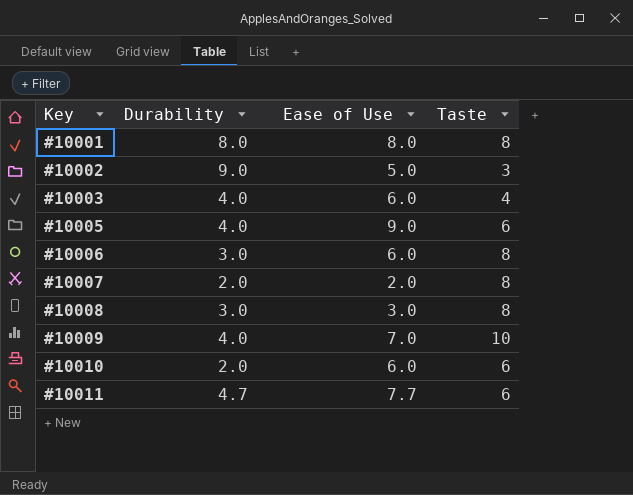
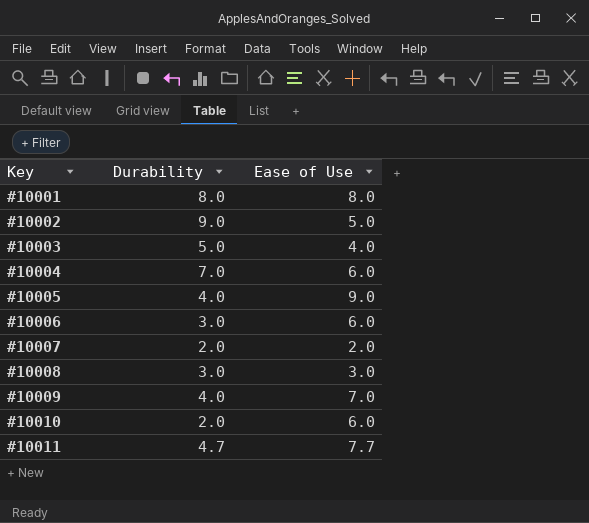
column Taste | position: 4 -> none
#10003 | Durability: 4.0 -> 5.0
#10003 | Ease of Use: 6.0 -> 4.0
row #10004: none -> 7.0 | 6.0

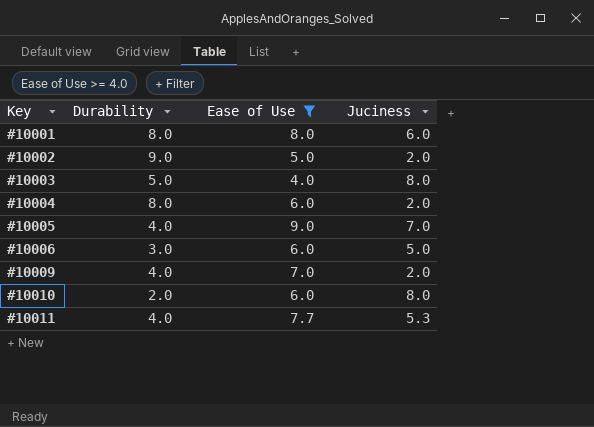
filter: none -> Ease of Use >= 4.0
column Juciness | position: none -> 4
#10004 | Durability: 7.0 -> 8.0
#10011 | Durability: 4.7 -> 4.0

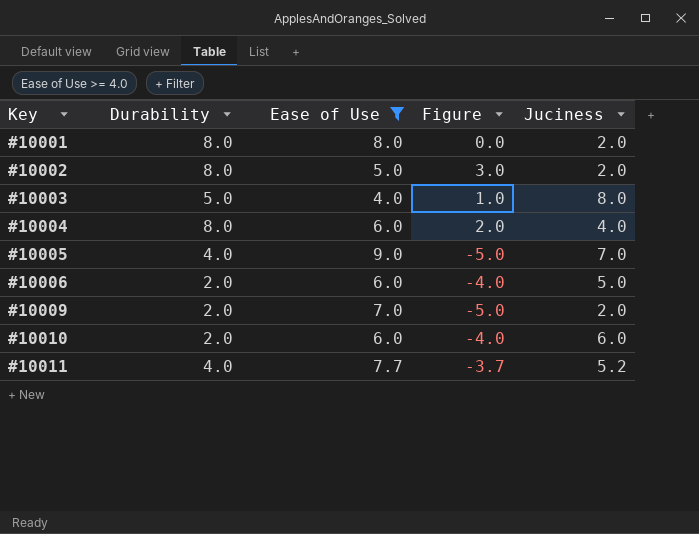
column Figure | formula: none -> [Durability] - [Ease of Use]
#10001 | Juciness: 6.0 -> 2.0
#10002 | Durability: 9.0 -> 8.0
#10004 | Juciness: 2.0 -> 4.0
#10006 | Durability: 3.0 -> 2.0
#10009 | Durability: 4.0 -> 2.0
#10010 | Juciness: 8.0 -> 6.0
#10011 | Juciness: 5.3 -> 5.2

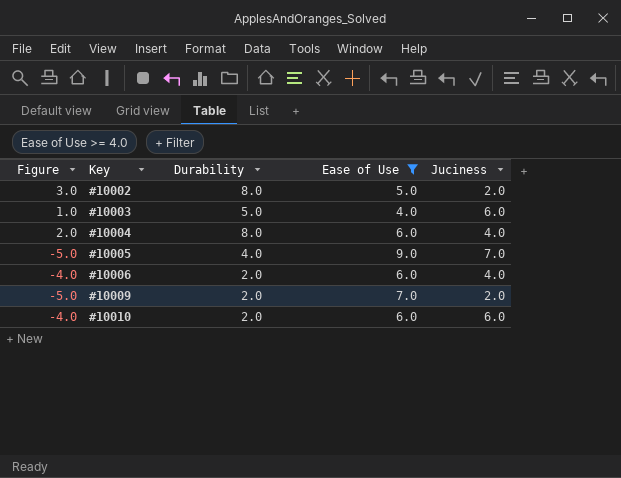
column Figure | position: 4 -> 1
row #10001: 8.0 | 8.0 | 0.0 | 2.0 -> none
row #10011: 4.0 | 7.7 | -3.7 | 5.2 -> none
#10003 | Juciness: 8.0 -> 6.0
#10006 | Juciness: 5.0 -> 4.0

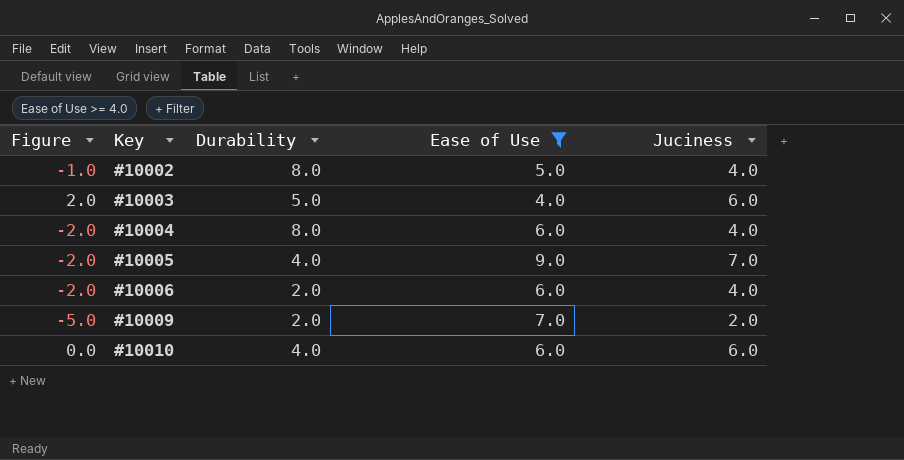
column Figure | formula: [Durability] - [Ease of Use] -> [Juciness] - [Ease of Use]
#10002 | Juciness: 2.0 -> 4.0
#10010 | Durability: 2.0 -> 4.0

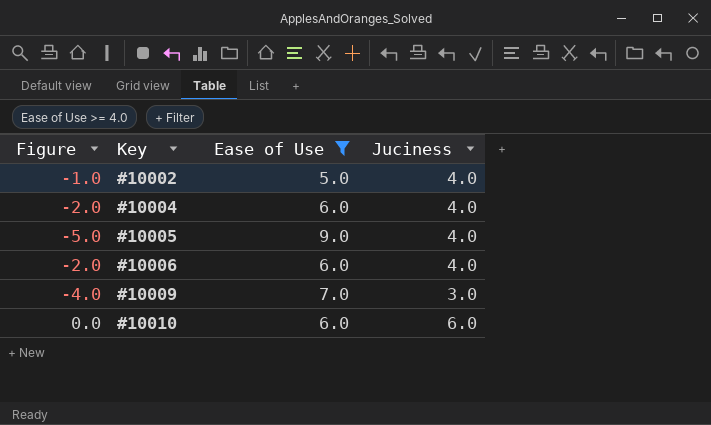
column Durability | position: 3 -> none
row #10003: 2.0 | 5.0 | 4.0 | 6.0 -> none
#10005 | Figure: -2.0 -> -5.0
#10005 | Juciness: 7.0 -> 4.0
#10009 | Figure: -5.0 -> -4.0
#10009 | Juciness: 2.0 -> 3.0

